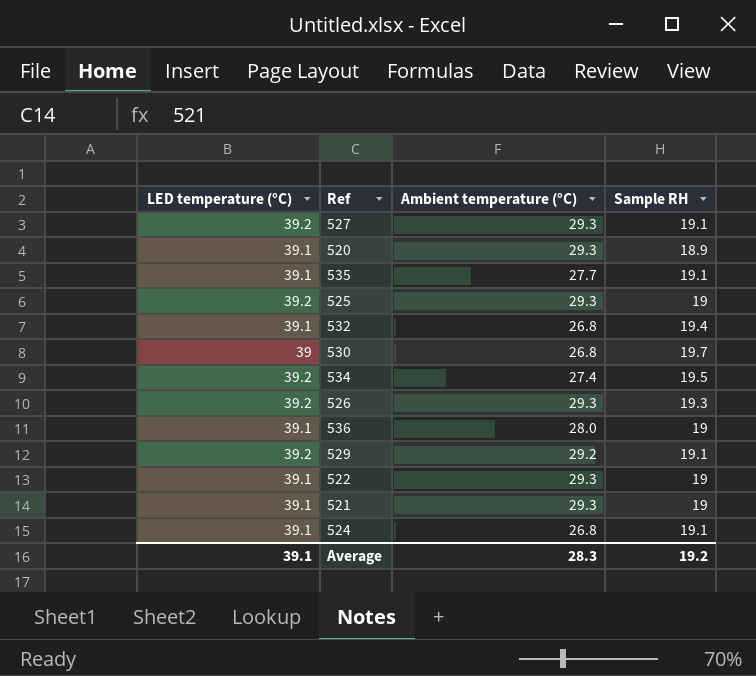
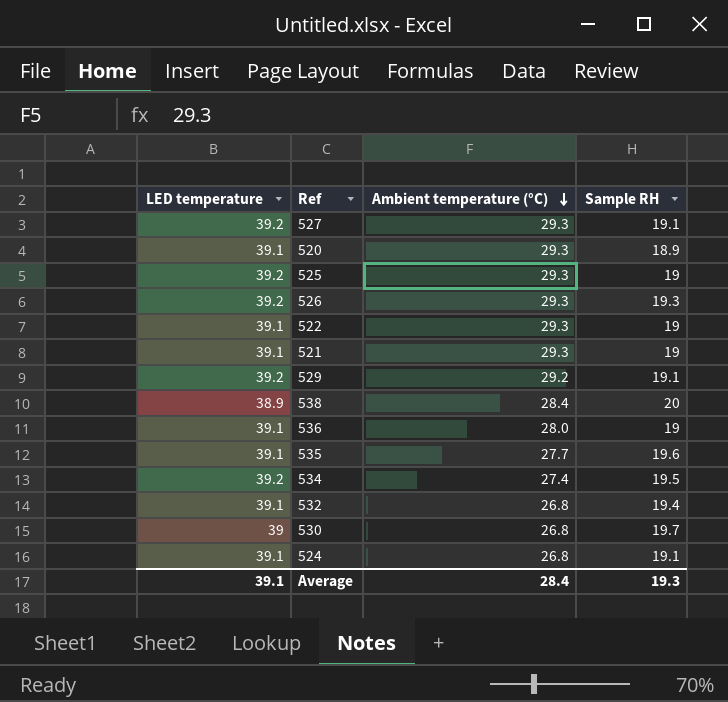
row order: none -> Ambient temperature (°C) descending
column name: LED temperature (°C) -> LED temperature
row 538: none -> 38.9 | 28.4 | 20
535 | Sample RH: 19.1 -> 19.6
Average | Ambient temperature (°C): 28.3 -> 28.4
Average | Sample RH: 19.2 -> 19.3

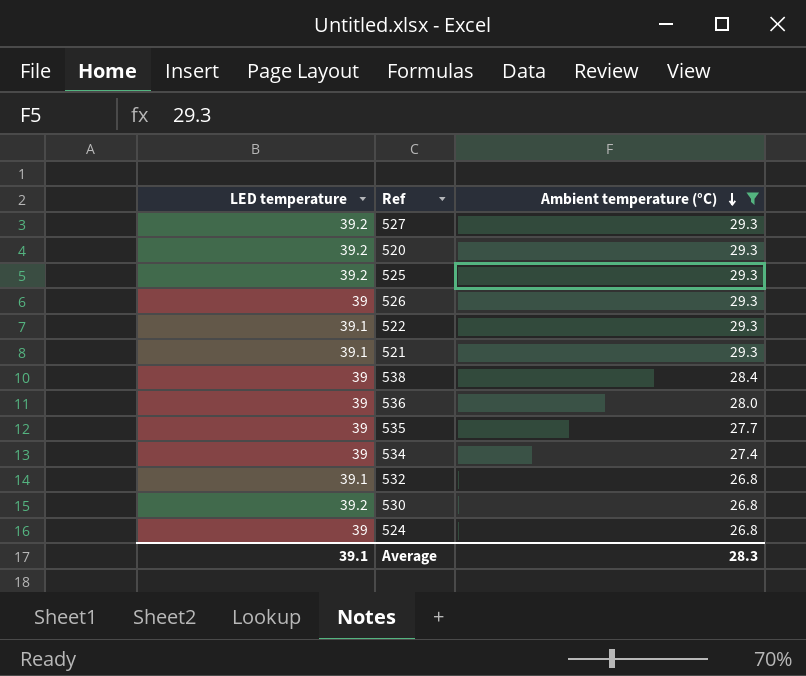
filter: none -> Ambient temperature (°C) != 29.2
column Sample RH | position: 4 -> none
520 | LED temperature: 39.1 -> 39.2
526 | LED temperature: 39.2 -> 39
538 | LED temperature: 38.9 -> 39
536 | LED temperature: 39.1 -> 39
535 | LED temperature: 39.1 -> 39
534 | LED temperature: 39.2 -> 39
530 | LED temperature: 39 -> 39.2
524 | LED temperature: 39.1 -> 39
Average | Ambient temperature (°C): 28.4 -> 28.3

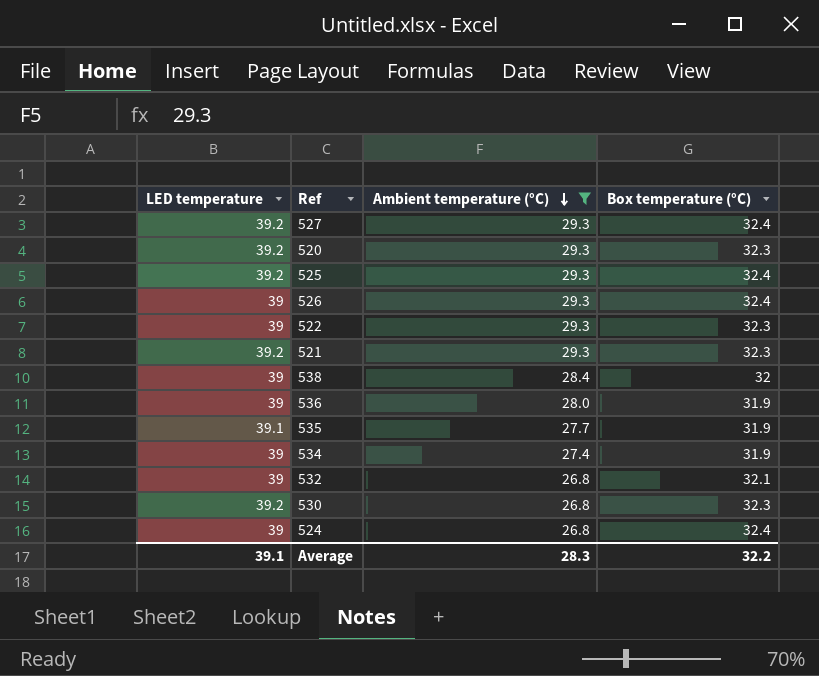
column Box temperature (°C) | position: none -> 4
522 | LED temperature: 39.1 -> 39
521 | LED temperature: 39.1 -> 39.2
535 | LED temperature: 39 -> 39.1
532 | LED temperature: 39.1 -> 39

